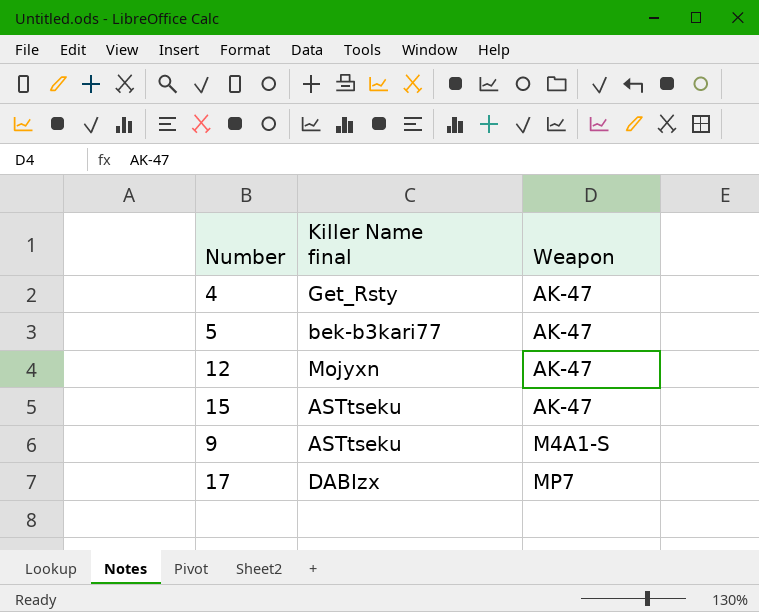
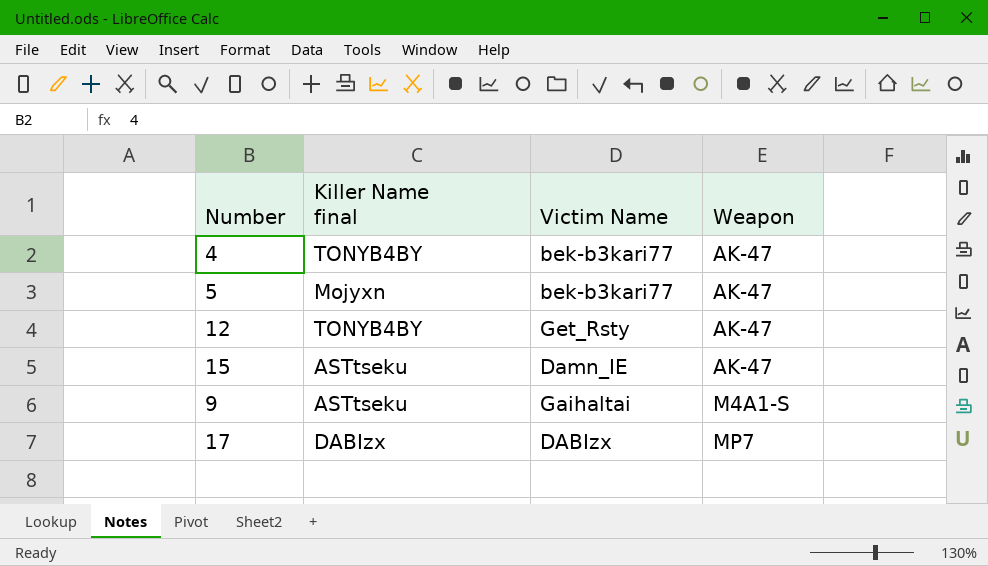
column Victim Name | position: none -> 3
4 | Killer Name final: Get_Rsty -> TONYB4BY
5 | Killer Name final: bek-b3kari77 -> Mojyxn
12 | Killer Name final: Mojyxn -> TONYB4BY

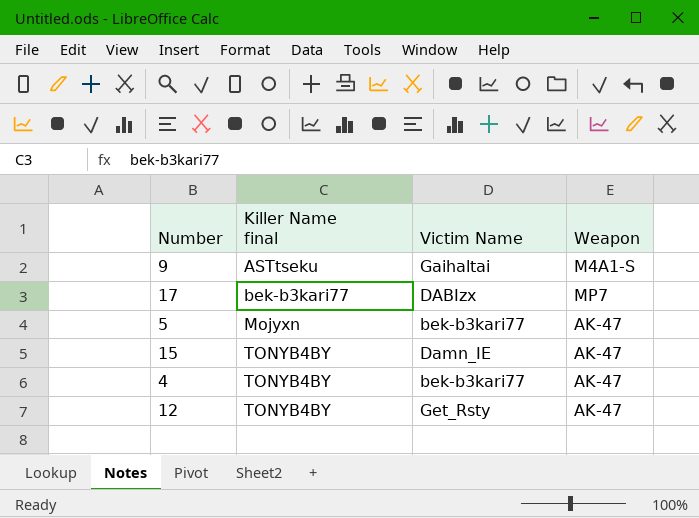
row order: Weapon ascending -> Killer Name final ascending
17 | Killer Name final: DABIzx -> bek-b3kari77
15 | Killer Name final: ASTtseku -> TONYB4BY

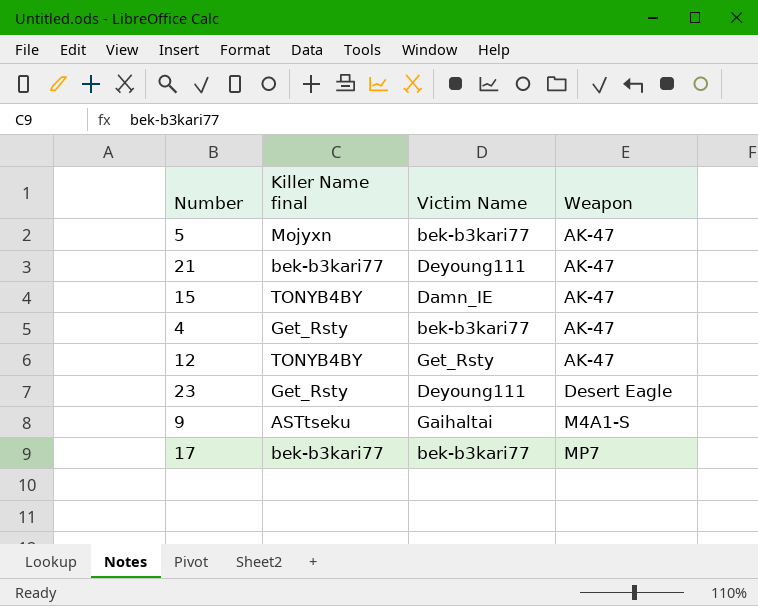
row order: Killer Name final ascending -> Weapon ascending
row 21: none -> bek-b3kari77 | Deyoung111 | AK-47
4 | Killer Name final: TONYB4BY -> Get_Rsty
row 23: none -> Get_Rsty | Deyoung111 | Desert Eagle
17 | Victim Name: DABIzx -> bek-b3kari77

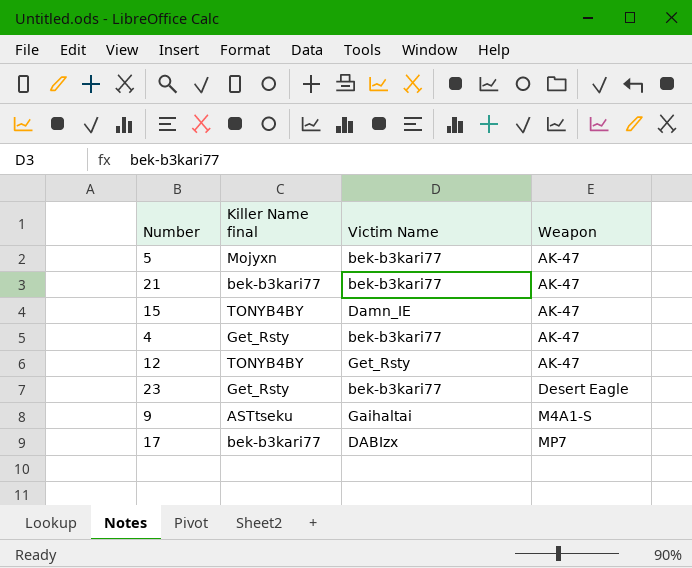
21 | Victim Name: Deyoung111 -> bek-b3kari77
23 | Victim Name: Deyoung111 -> bek-b3kari77
17 | Victim Name: bek-b3kari77 -> DABIzx

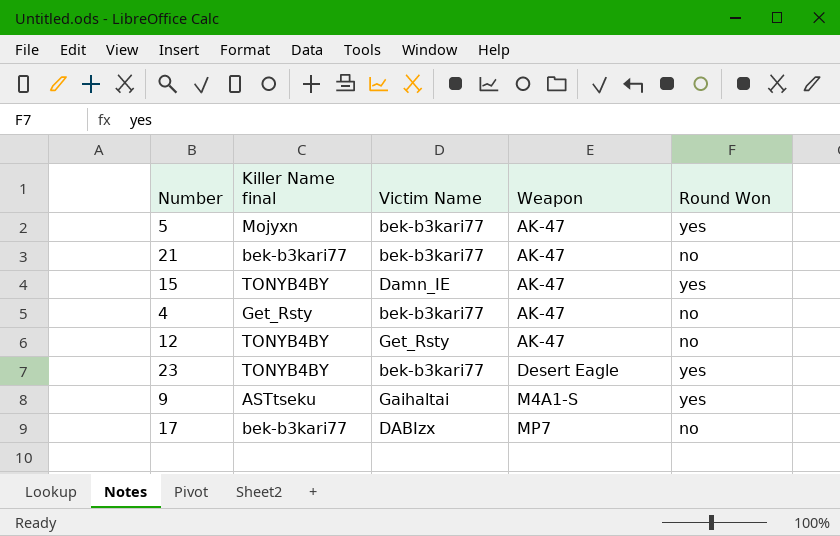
column Round Won | position: none -> 5
23 | Killer Name final: Get_Rsty -> TONYB4BY

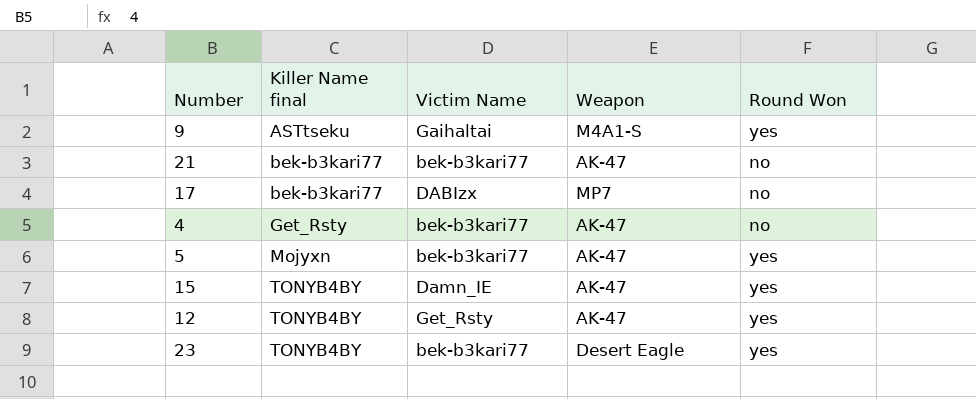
row order: Weapon ascending -> Killer Name final ascending
12 | Round Won: no -> yes

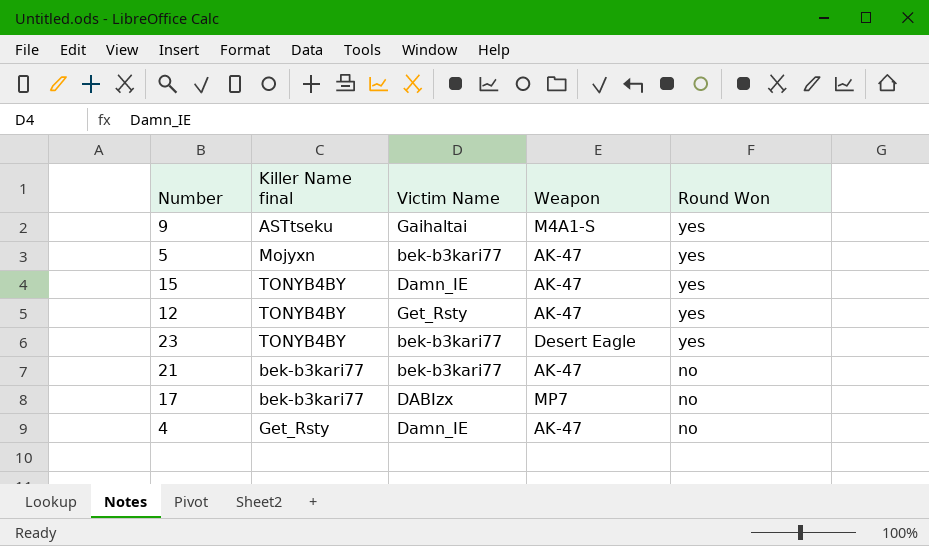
row order: Killer Name final ascending -> Round Won descending
4 | Victim Name: bek-b3kari77 -> Damn_IE

